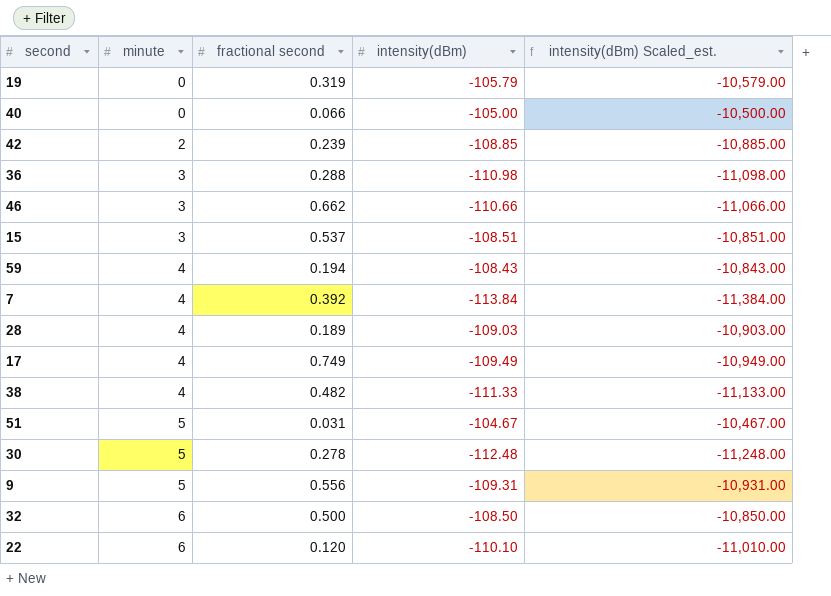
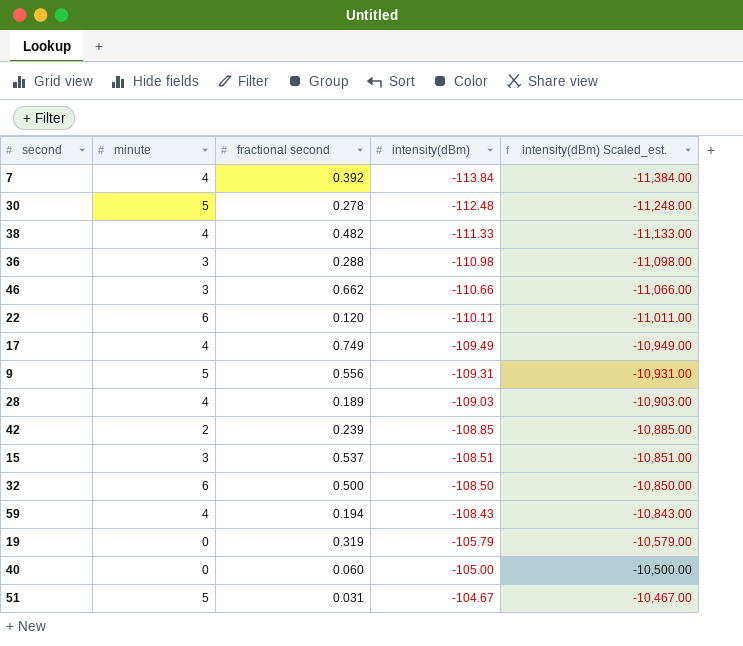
row order: minute ascending -> intensity(dBm) ascending
22 | intensity(dBm): -110.10 -> -110.11
22 | intensity(dBm) Scaled_est.: -11,010.00 -> -11,011.00
40 | fractional second: 0.066 -> 0.060

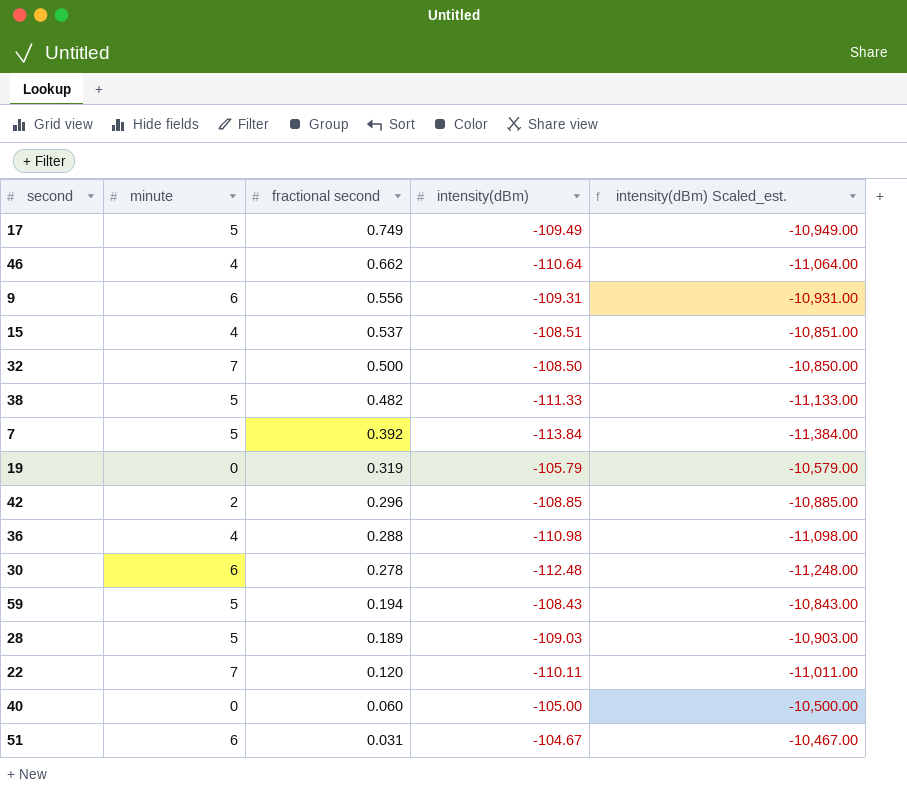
row order: intensity(dBm) ascending -> fractional second descending
17 | minute: 4 -> 5
46 | minute: 3 -> 4
46 | intensity(dBm): -110.66 -> -110.64
46 | intensity(dBm) Scaled_est.: -11,066.00 -> -11,064.00
9 | minute: 5 -> 6
15 | minute: 3 -> 4
32 | minute: 6 -> 7
38 | minute: 4 -> 5
7 | minute: 4 -> 5
42 | fractional second: 0.239 -> 0.296
36 | minute: 3 -> 4
30 | minute: 5 -> 6
59 | minute: 4 -> 5
28 | minute: 4 -> 5
22 | minute: 6 -> 7
51 | minute: 5 -> 6

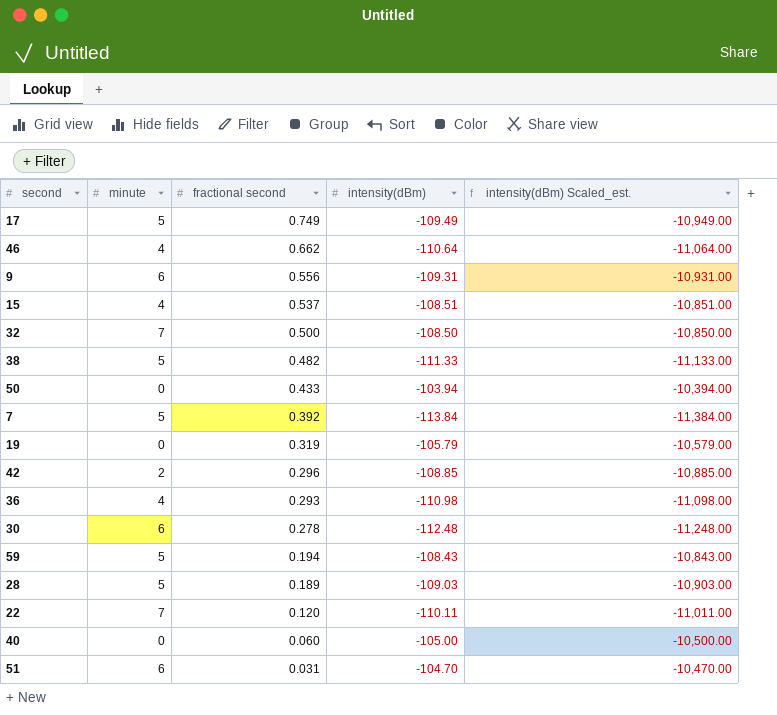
row 50: none -> 0 | 0.433 | -103.94 | -10,394.00
36 | fractional second: 0.288 -> 0.293
51 | intensity(dBm): -104.67 -> -104.70
51 | intensity(dBm) Scaled_est.: -10,467.00 -> -10,470.00

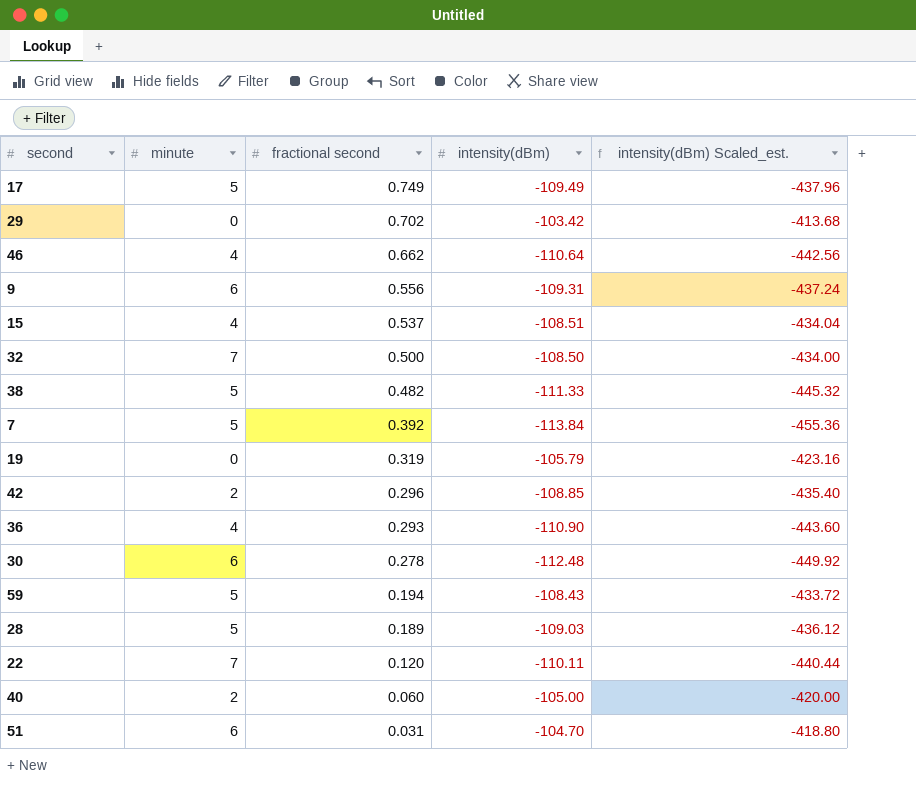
column intensity(dBm) Scaled_est. | formula: [intensity(dBm)] * 100 -> [intensity(dBm)] * 4
row 50: 0 | 0.433 | -103.94 | -10,394.00 -> none
row 29: none -> 0 | 0.702 | -103.42 | -413.68
36 | intensity(dBm): -110.98 -> -110.90
40 | minute: 0 -> 2

